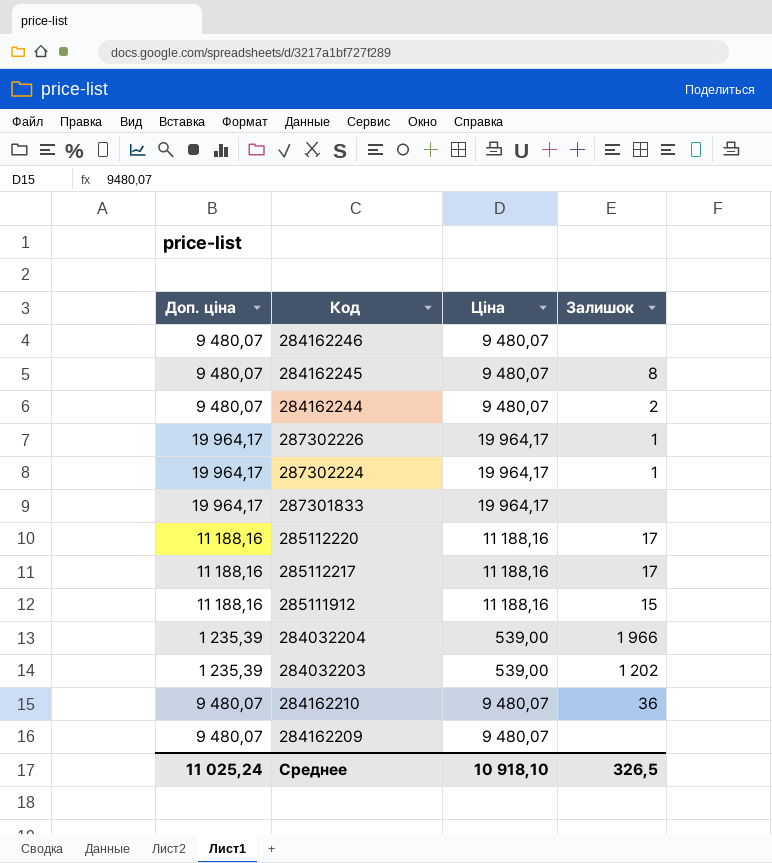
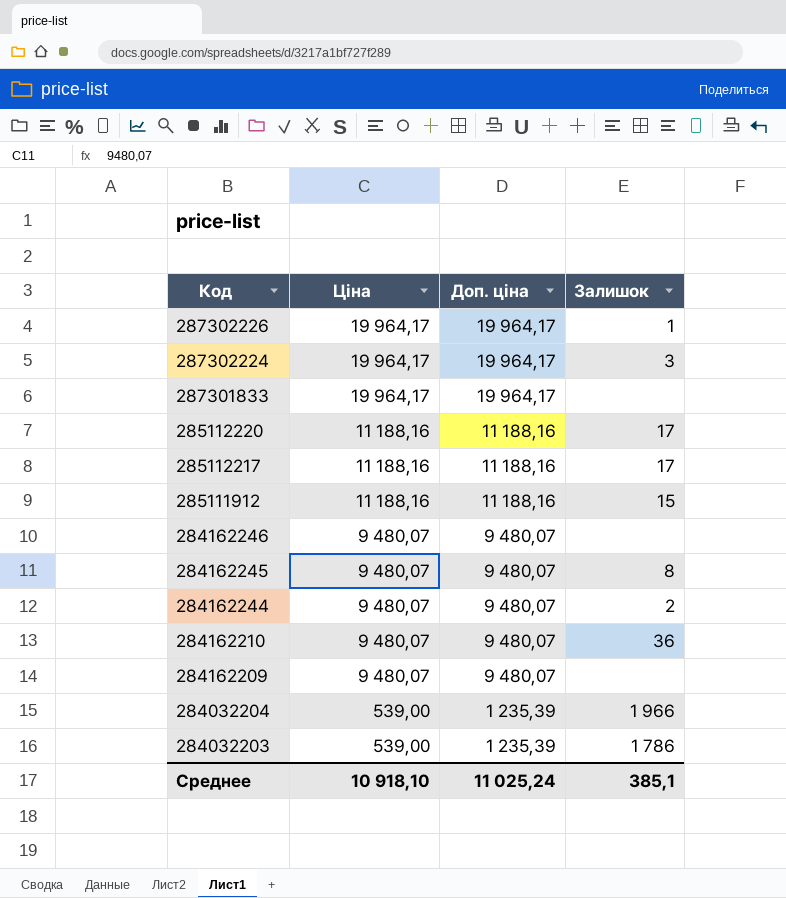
row order: none -> Код descending
column Доп. ціна | position: 1 -> 3
287302224 | Залишок: 1 -> 3
284032203 | Залишок: 1 202 -> 1 786
Среднее | Залишок: 326,5 -> 385,1

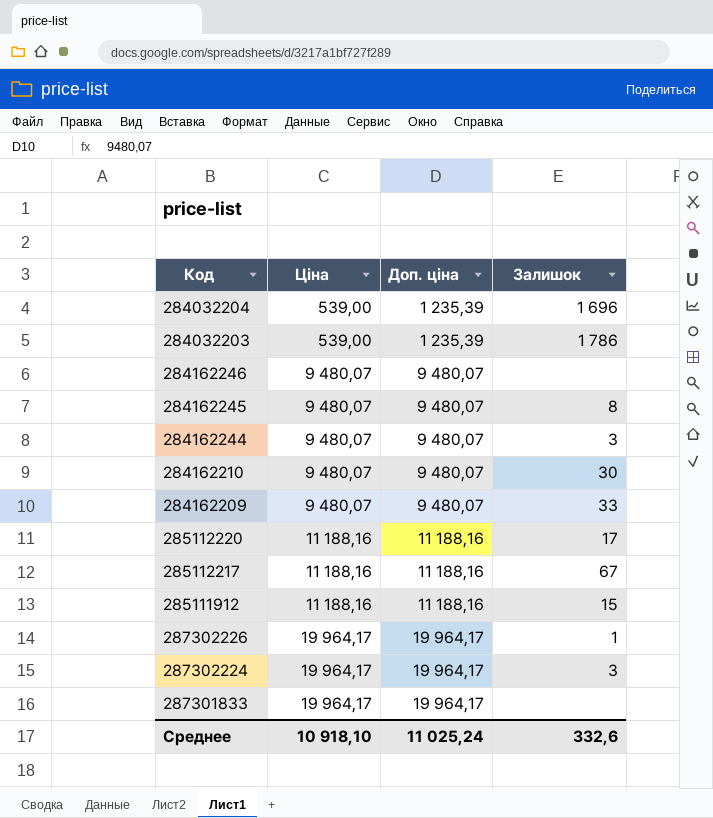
row order: Код descending -> Ціна ascending
284032204 | Залишок: 1 966 -> 1 696
284162244 | Залишок: 2 -> 3
284162210 | Залишок: 36 -> 30
284162209 | Залишок: none -> 33
285112217 | Залишок: 17 -> 67
Среднее | Залишок: 385,1 -> 332,6

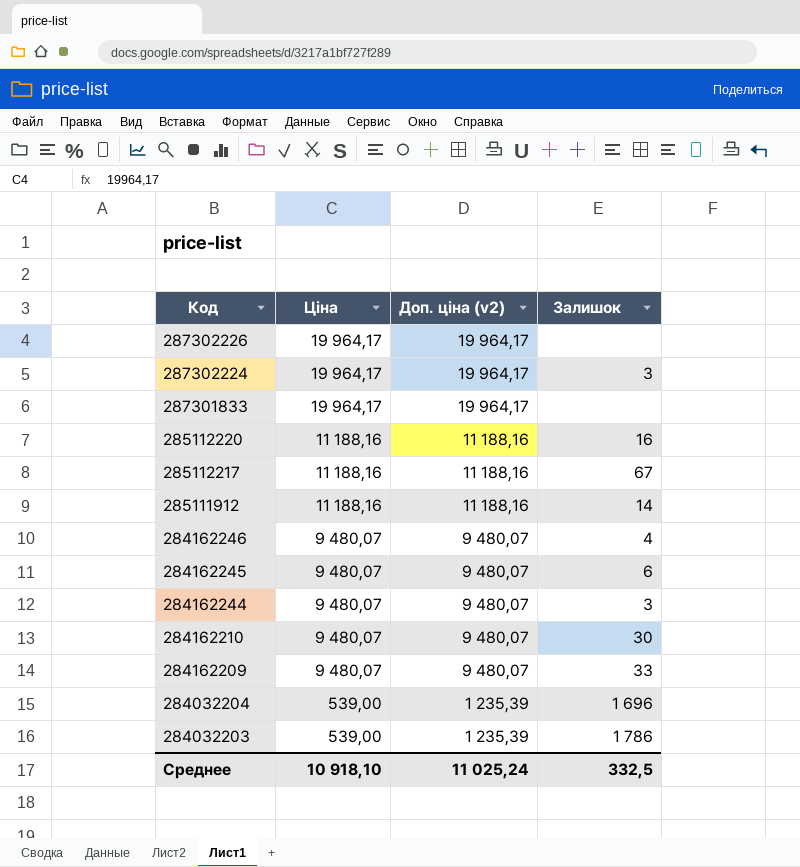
row order: Ціна ascending -> Код descending
column name: Доп. ціна -> Доп. ціна (v2)
287302226 | Залишок: 1 -> none
285112220 | Залишок: 17 -> 16
285111912 | Залишок: 15 -> 14
284162246 | Залишок: none -> 4
284162245 | Залишок: 8 -> 6
Среднее | Залишок: 332,6 -> 332,5

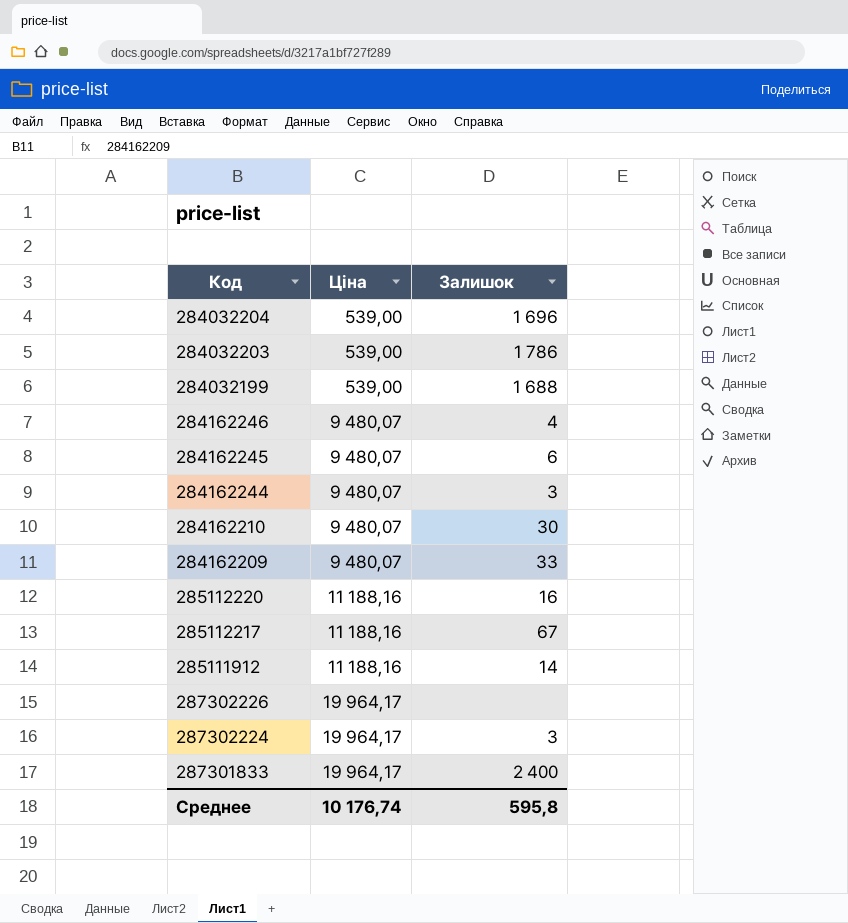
row order: Код descending -> Ціна ascending
column Доп. ціна (v2) | position: 3 -> none
row 284032199: none -> 539,00 | 1 688
287301833 | Залишок: none -> 2 400
Среднее | Ціна: 10 918,10 -> 10 176,74
Среднее | Залишок: 332,5 -> 595,8

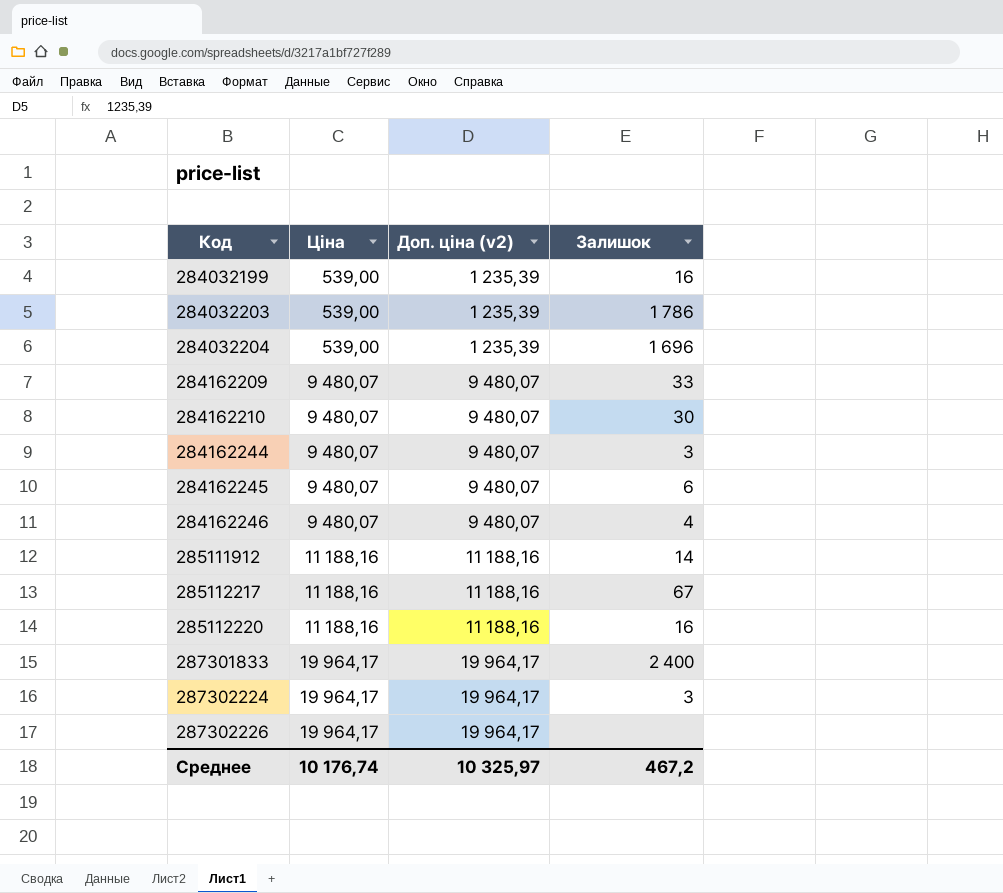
row order: Ціна ascending -> Код ascending
column Доп. ціна (v2) | position: none -> 3
284032199 | Залишок: 1 688 -> 16
Среднее | Залишок: 595,8 -> 467,2

